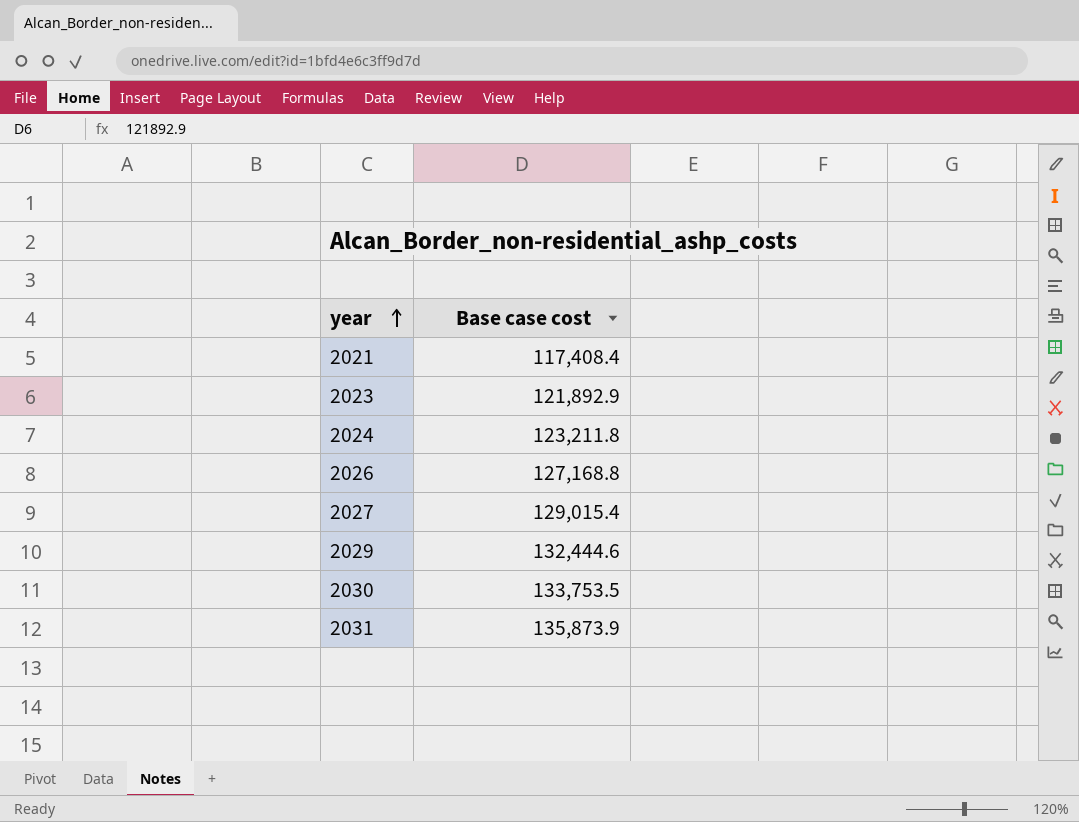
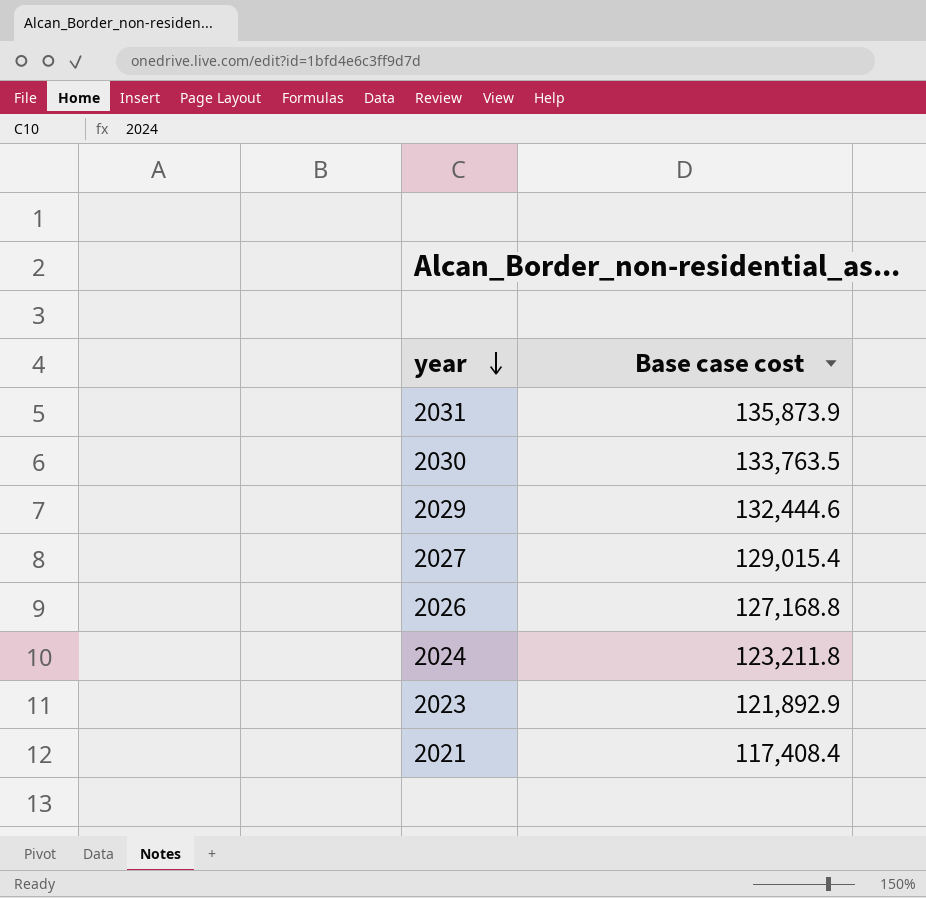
row order: year ascending -> year descending
2030 | Base case cost: 133,753.5 -> 133,763.5

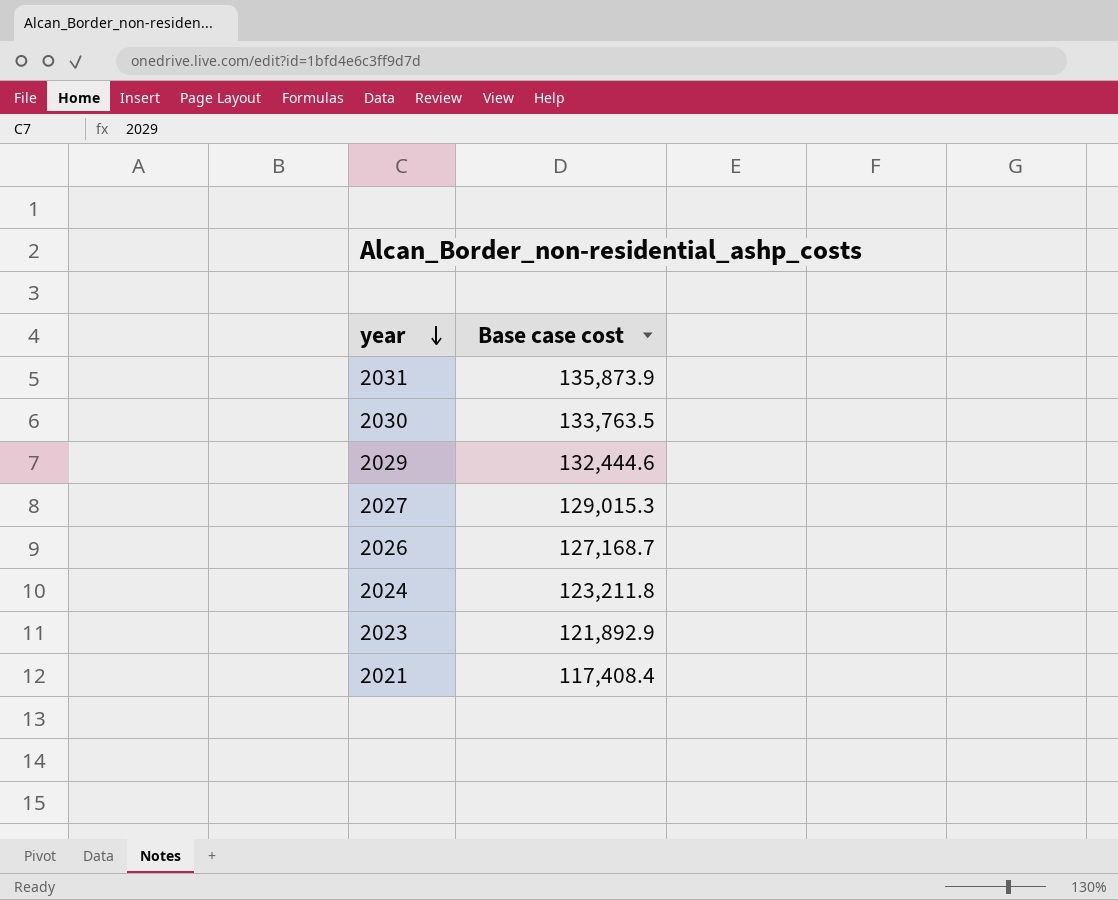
2027 | Base case cost: 129,015.4 -> 129,015.3
2026 | Base case cost: 127,168.8 -> 127,168.7

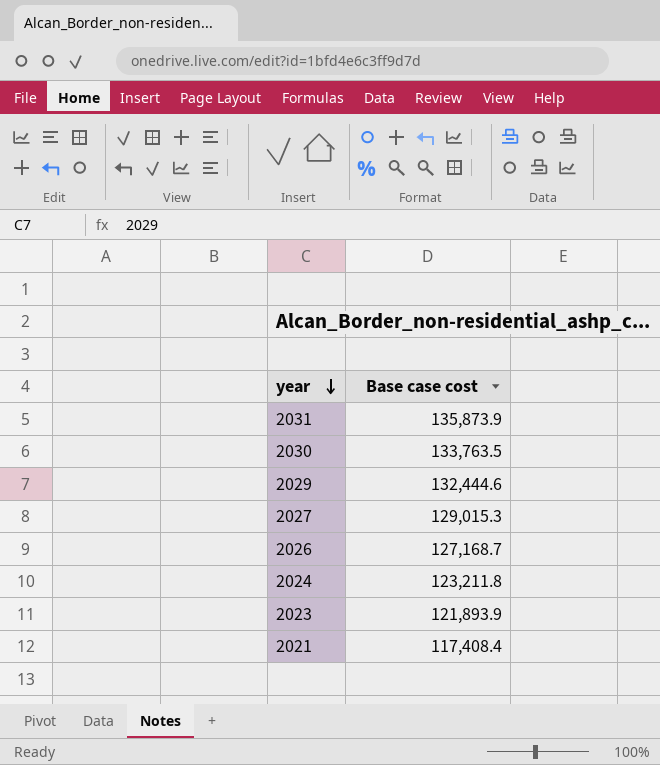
2023 | Base case cost: 121,892.9 -> 121,893.9

